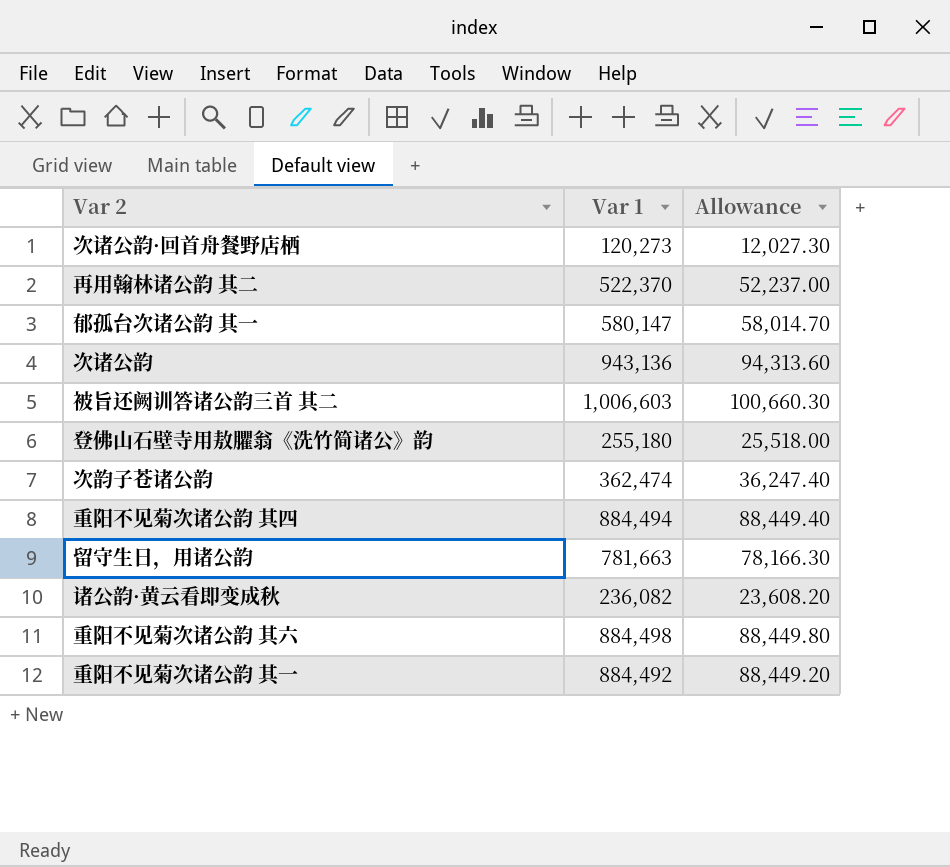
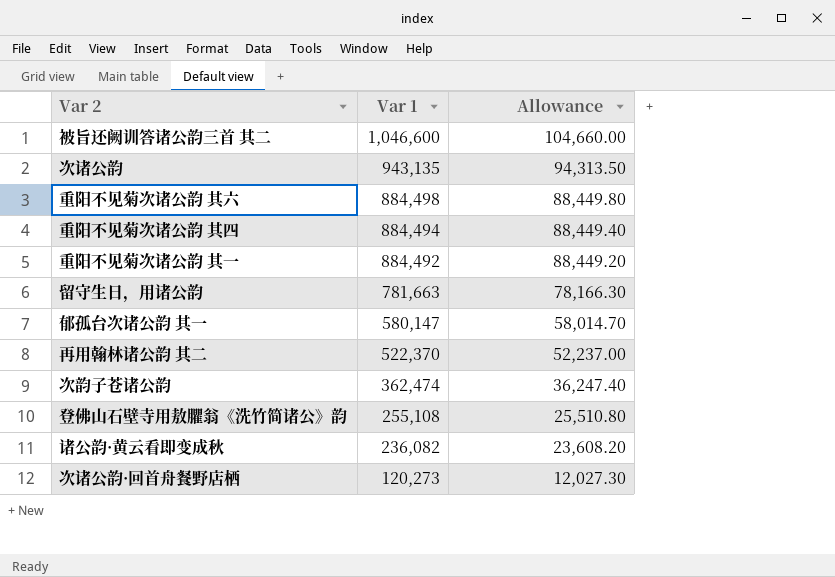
row order: none -> Var 1 descending
被旨还阙训答诸公韵三首 其二 | Var 1: 1,006,603 -> 1,046,600
被旨还阙训答诸公韵三首 其二 | Allowance: 100,660.30 -> 104,660.00
次诸公韵 | Var 1: 943,136 -> 943,135
次诸公韵 | Allowance: 94,313.60 -> 94,313.50
登佛山石壁寺用敖臞翁《洗竹简诸公》韵 | Var 1: 255,180 -> 255,108
登佛山石壁寺用敖臞翁《洗竹简诸公》韵 | Allowance: 25,518.00 -> 25,510.80

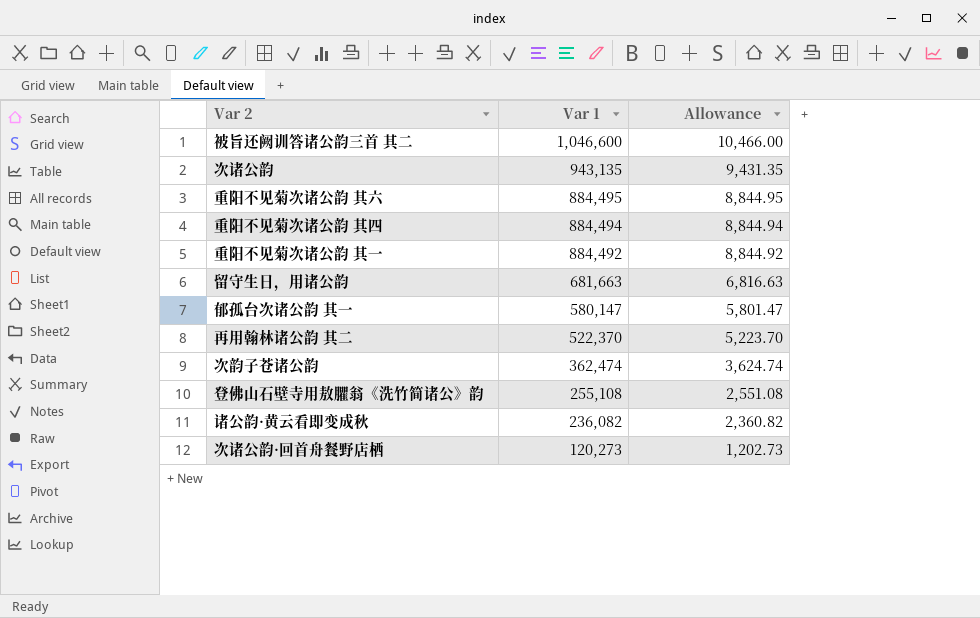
column Allowance | formula: [Var 1] * 0.1 -> [Var 1] * 0.01
重阳不见菊次诸公韵 其六 | Var 1: 884,498 -> 884,495
留守生日，用诸公韵 | Var 1: 781,663 -> 681,663

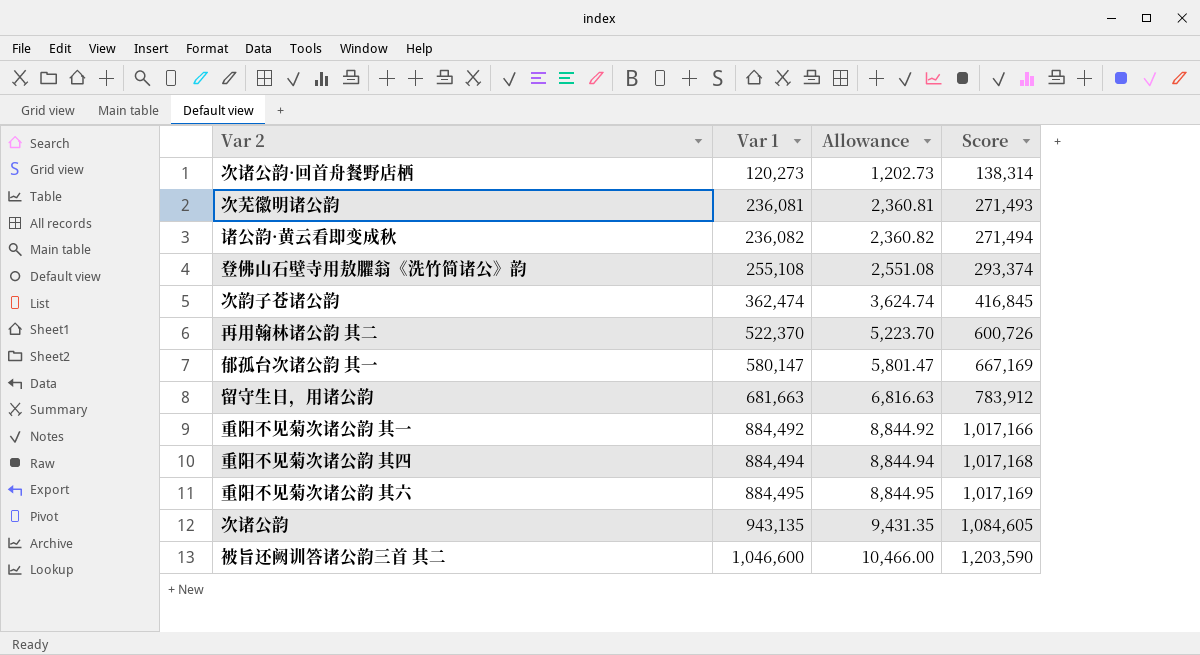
row order: Var 1 descending -> Var 1 ascending
column Score | formula: none -> [Var 1] * 1.15
row 次芜徽明诸公韵: none -> 236,081 | 2,360.81 | 271,493

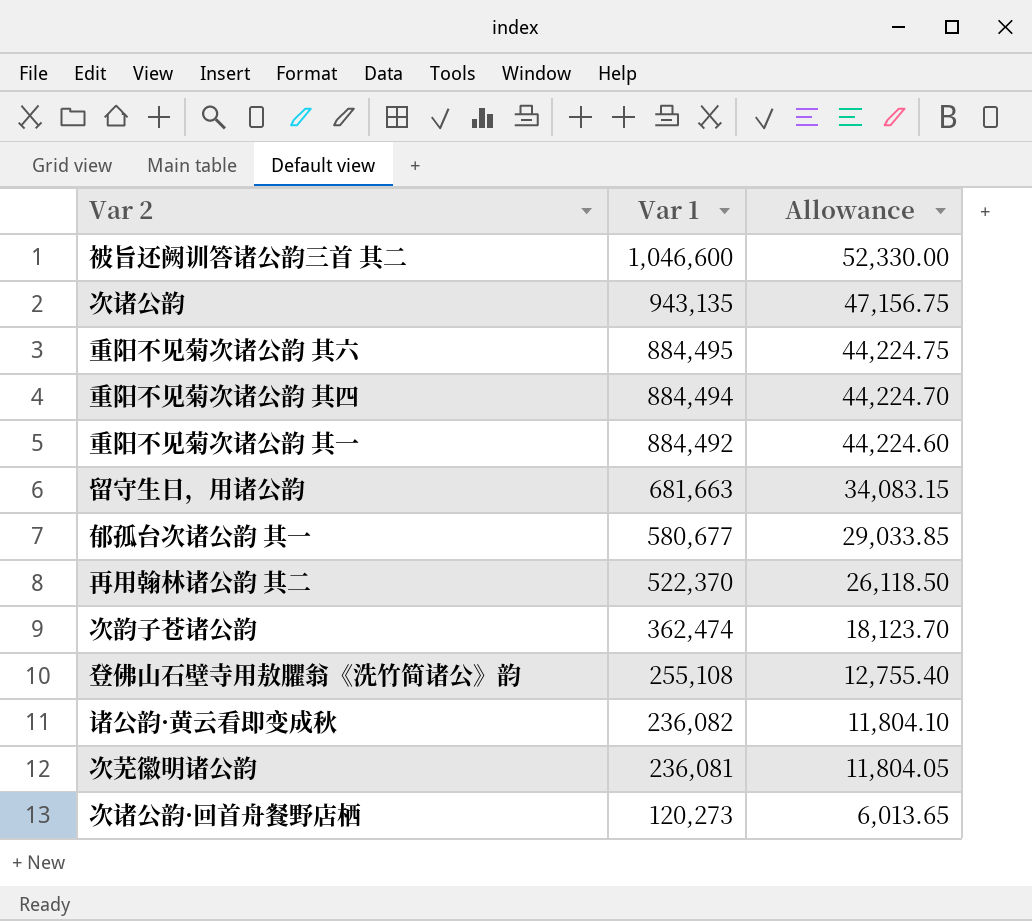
row order: Var 1 ascending -> Var 1 descending
column Score | formula: [Var 1] * 1.15 -> none
column Allowance | formula: [Var 1] * 0.01 -> [Var 1] * 0.05
郁孤台次诸公韵 其一 | Var 1: 580,147 -> 580,677

